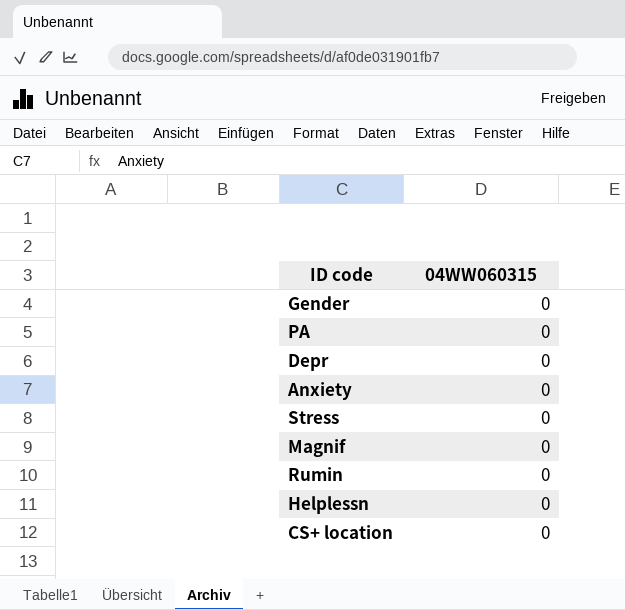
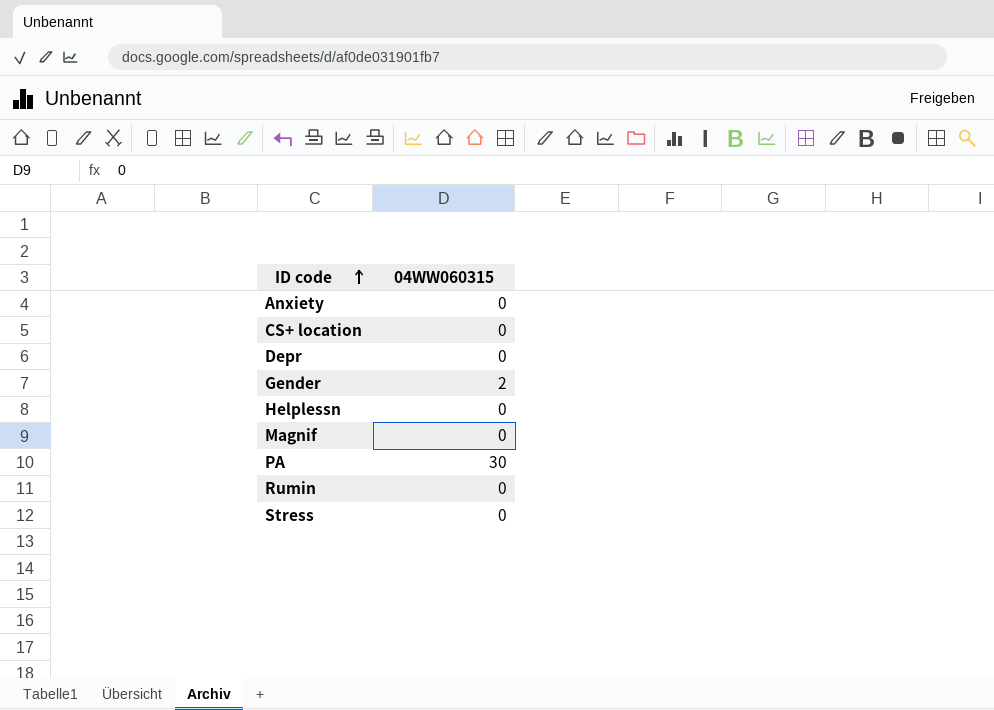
row order: none -> ID code ascending
Gender | 04WW060315: 0 -> 2
PA | 04WW060315: 0 -> 30

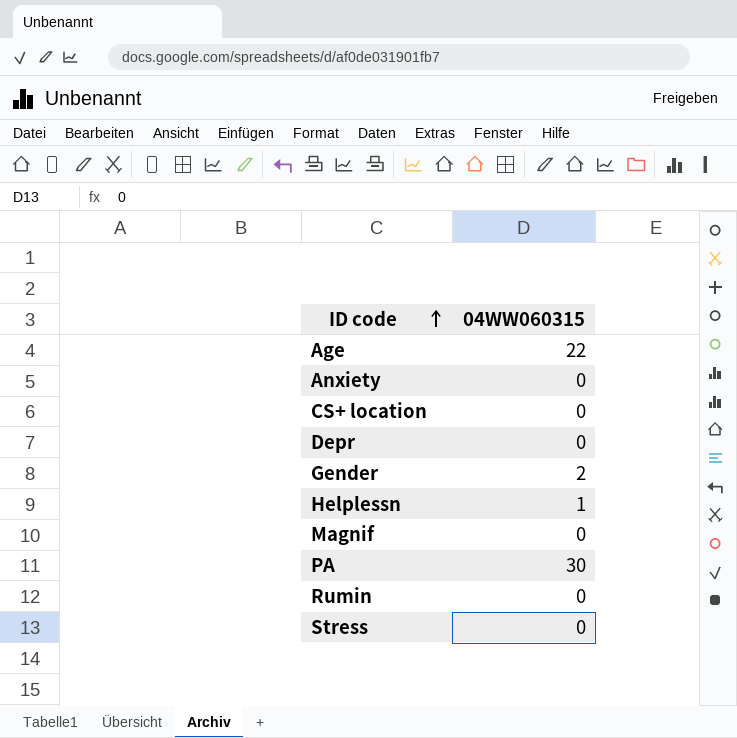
row Age: none -> 22
Helplessn | 04WW060315: 0 -> 1

